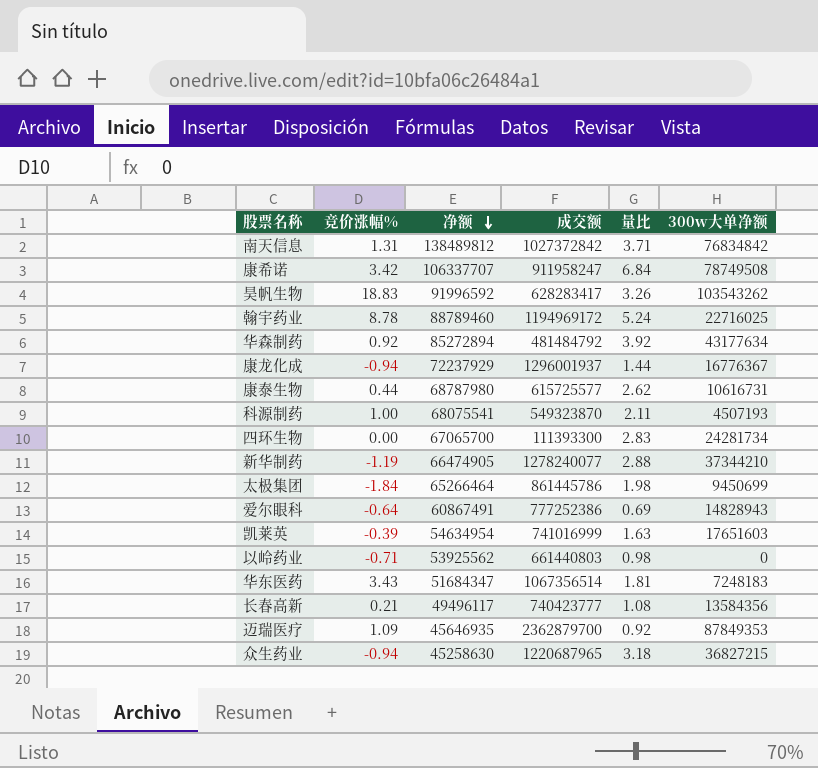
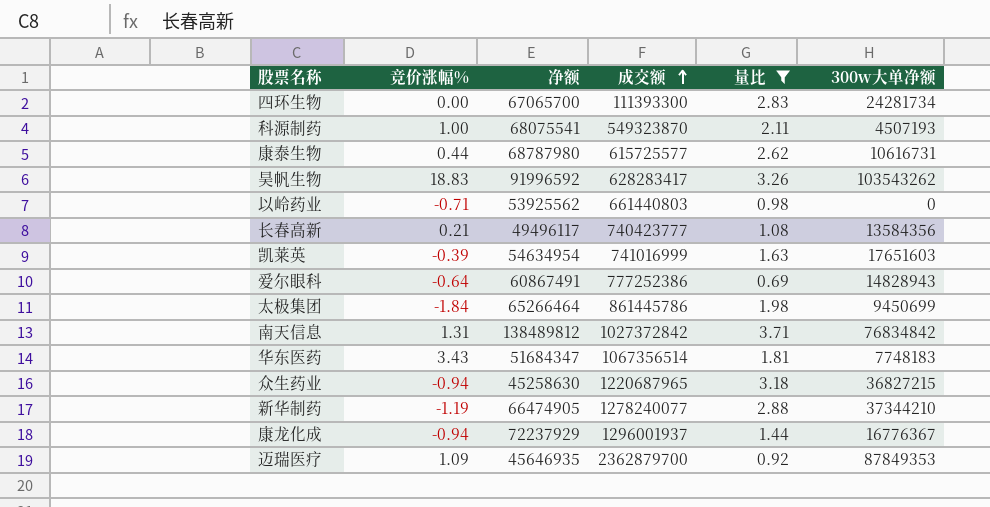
filter: none -> 量比 <= 3.71
row order: 净额 descending -> 成交额 ascending
华东医药 | 300w大单净额: 7248183 -> 7748183

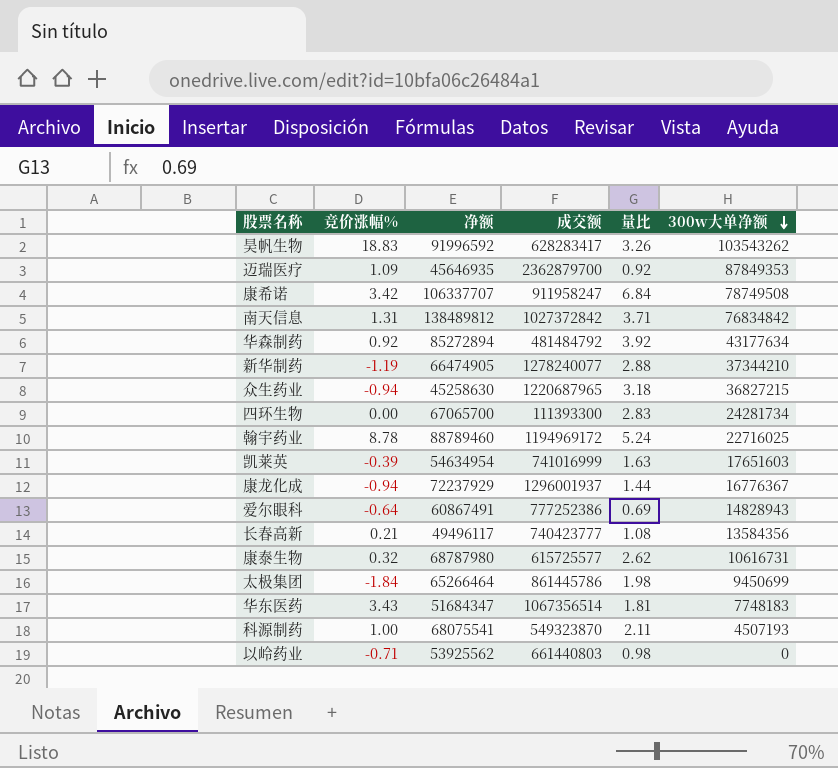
filter: 量比 <= 3.71 -> none
row order: 成交额 ascending -> 300w大单净额 descending
康泰生物 | 竞价涨幅%: 0.44 -> 0.32

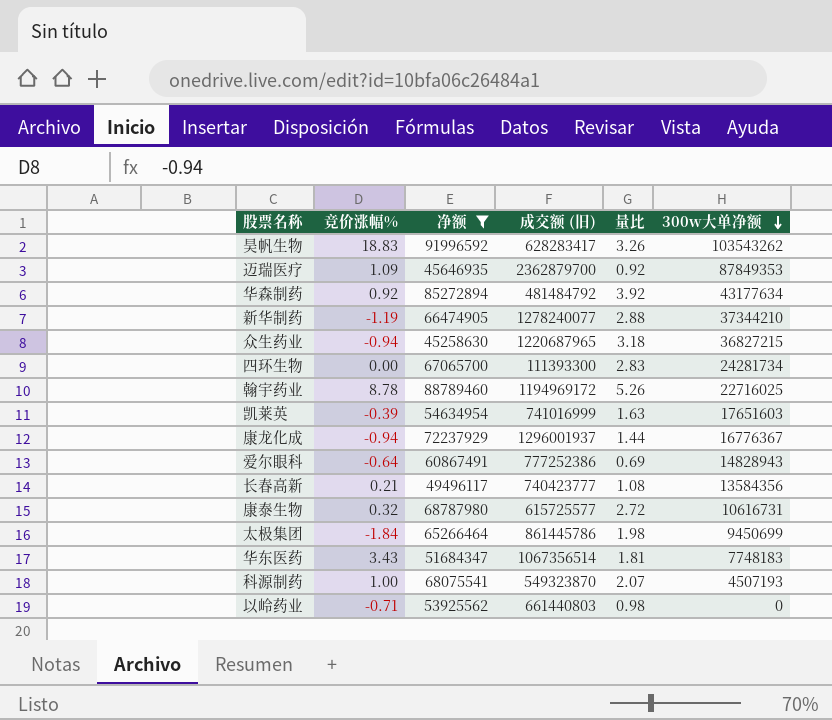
filter: none -> 净额 <= 91996592
column name: 成交额 -> 成交额 (旧)
翰宇药业 | 量比: 5.24 -> 5.26
康泰生物 | 量比: 2.62 -> 2.72
科源制药 | 量比: 2.11 -> 2.07

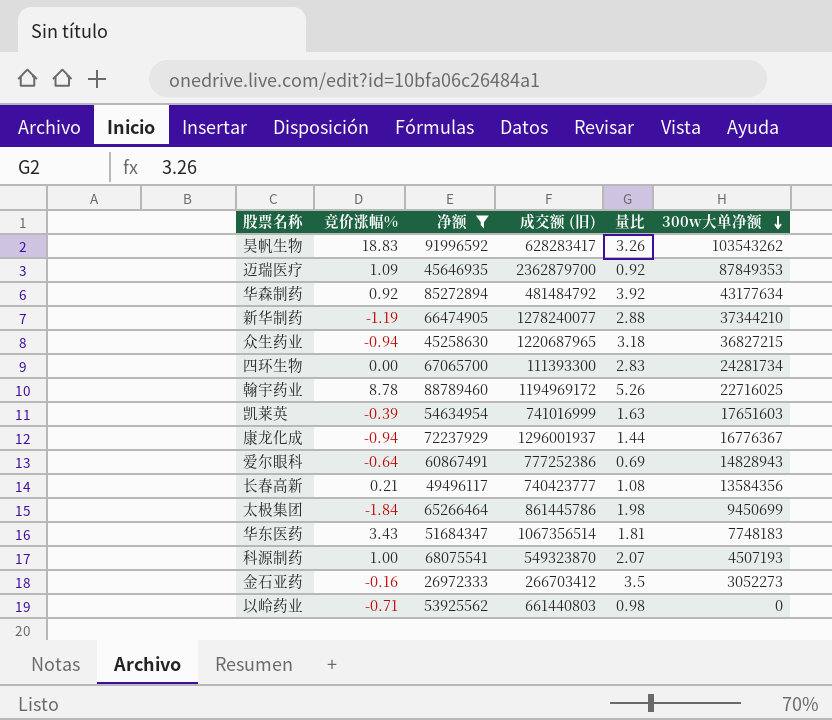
row 康泰生物: 0.32 | 68787980 | 615725577 | 2.72 | 10616731 -> none
row 金石亚药: none -> -0.16 | 26972333 | 266703412 | 3.5 | 3052273

